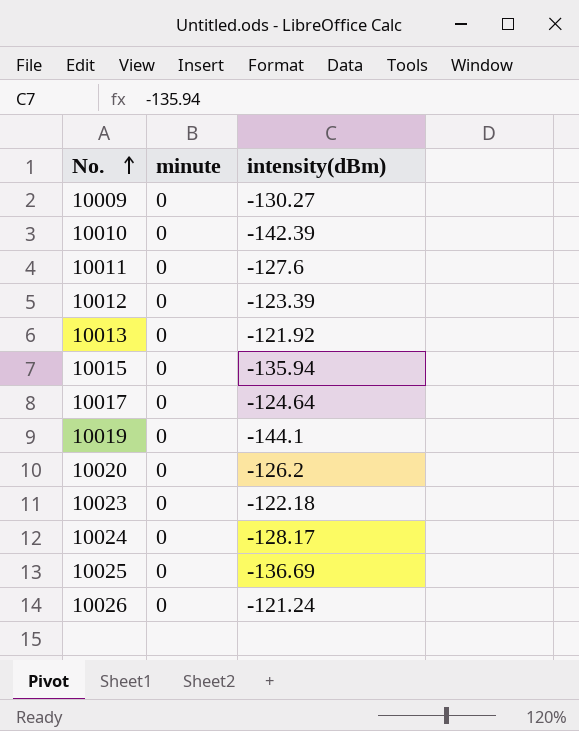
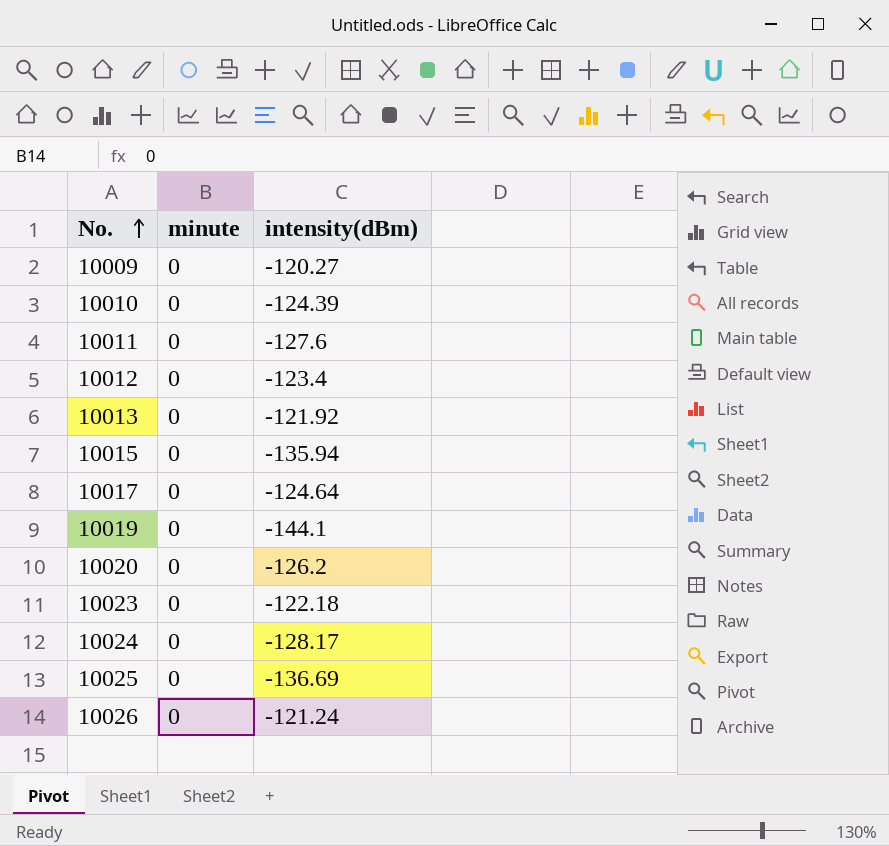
10009 | intensity(dBm): -130.27 -> -120.27
10010 | intensity(dBm): -142.39 -> -124.39
10012 | intensity(dBm): -123.39 -> -123.4

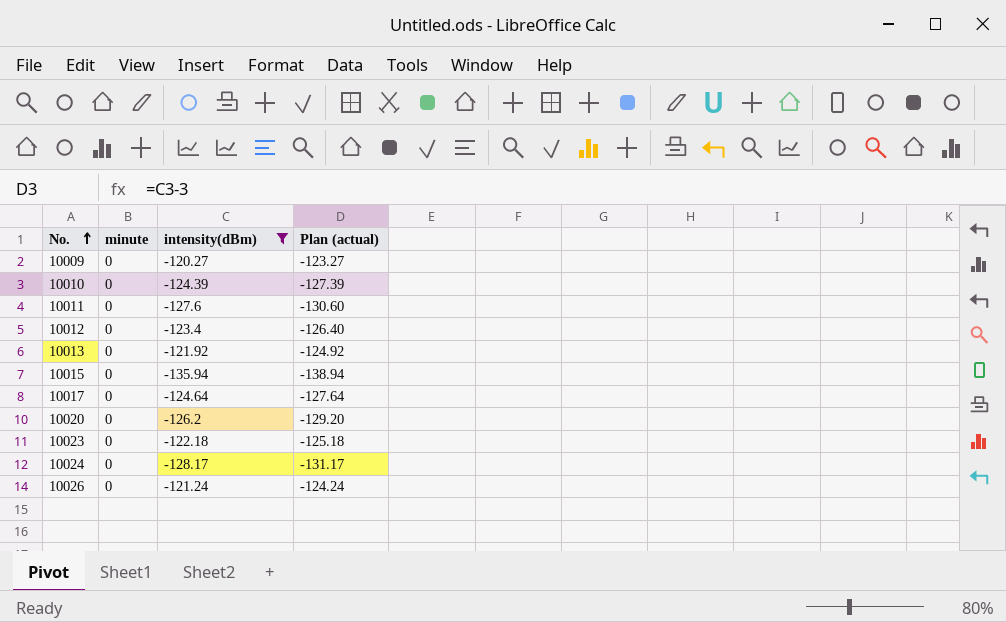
filter: none -> intensity(dBm) >= -135.94
column Plan (actual) | formula: none -> [intensity(dBm)] - 3

